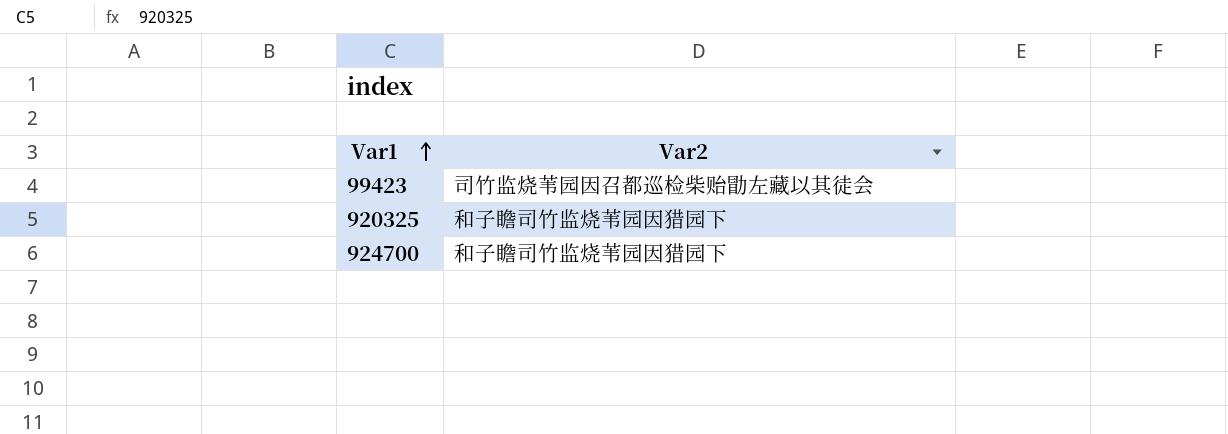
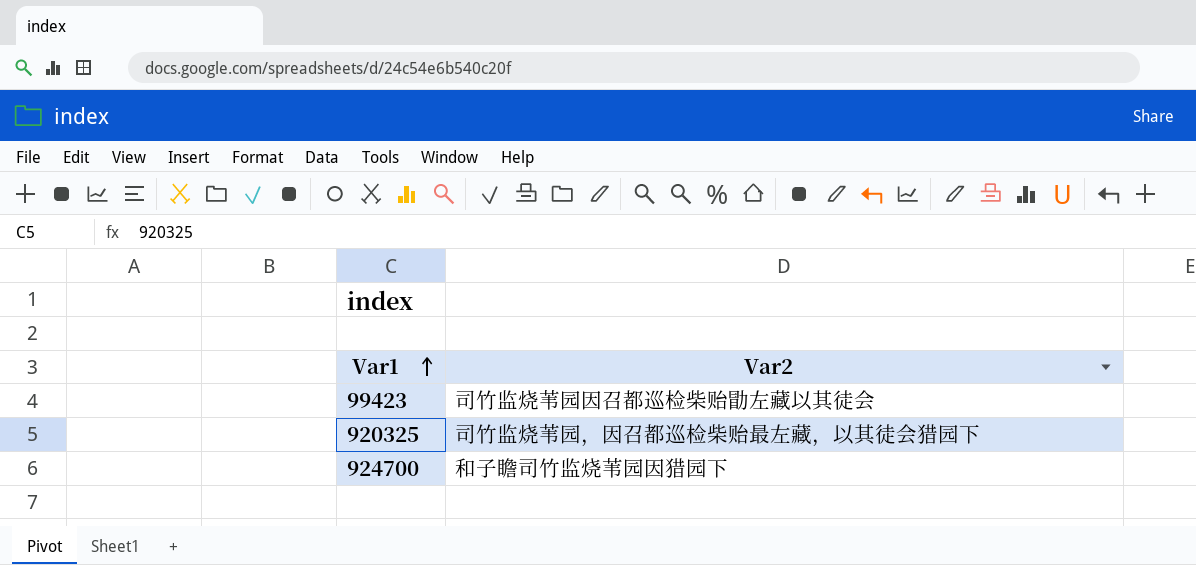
920325 | Var2: 和子瞻司竹监烧苇园因猎园下 -> 司竹监烧苇园，因召都巡检柴贻最左藏，以其徒会猎园下

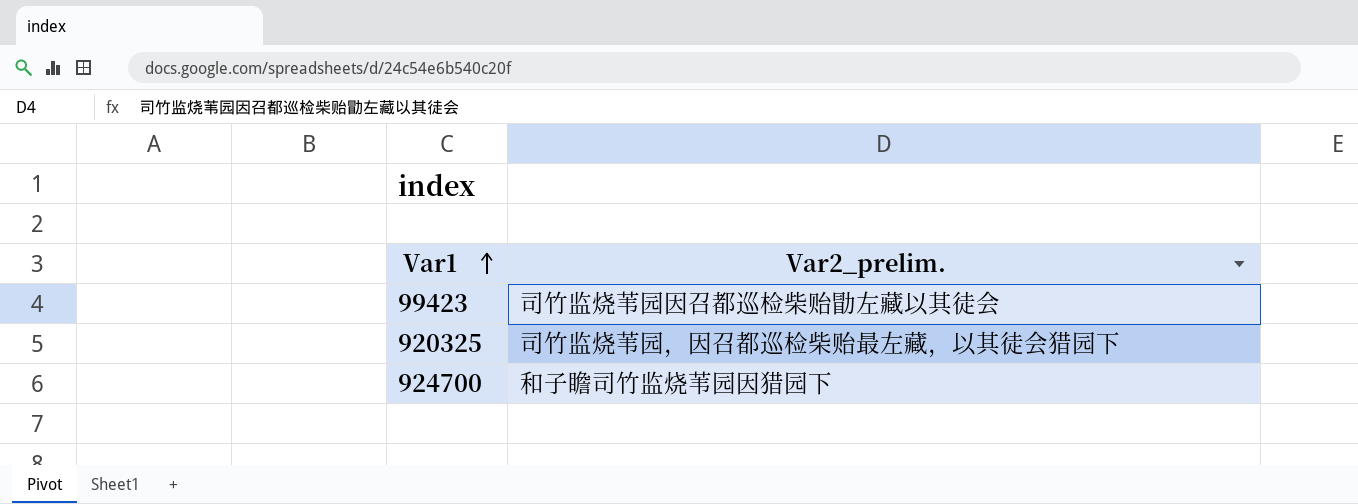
column name: Var2 -> Var2_prelim.

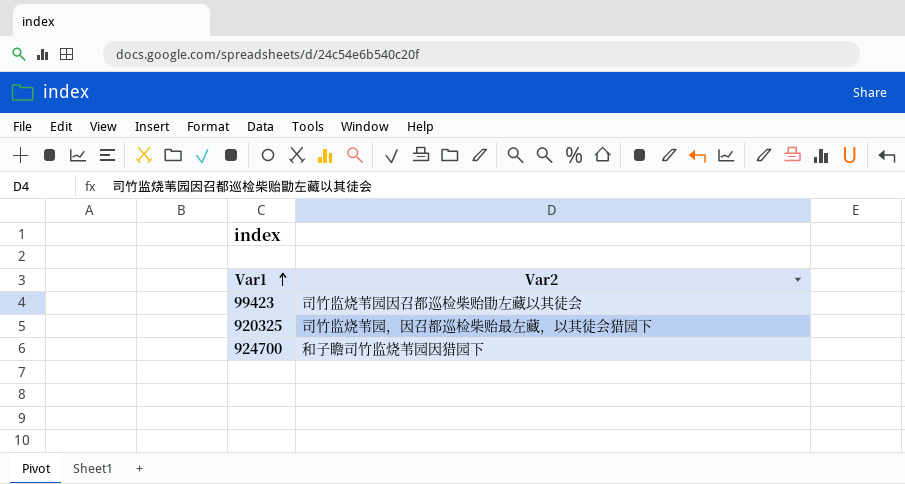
column name: Var2_prelim. -> Var2

